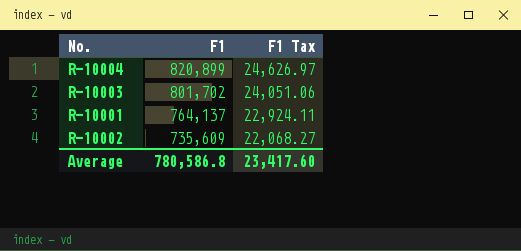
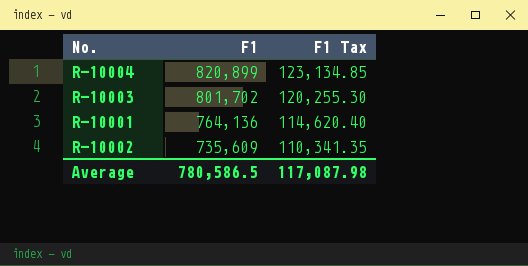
column F1 Tax | formula: [F1] * 0.03 -> [F1] * 0.15
R-10001 | F1: 764,137 -> 764,136
Average | F1: 780,586.8 -> 780,586.5
Average | F1 Tax: 23,417.60 -> 117,087.98

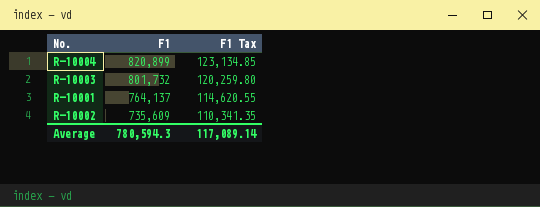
R-10003 | F1: 801,702 -> 801,732
R-10003 | F1 Tax: 120,255.30 -> 120,259.80
R-10001 | F1: 764,136 -> 764,137
R-10001 | F1 Tax: 114,620.40 -> 114,620.55
Average | F1: 780,586.5 -> 780,594.3
Average | F1 Tax: 117,087.98 -> 117,089.14

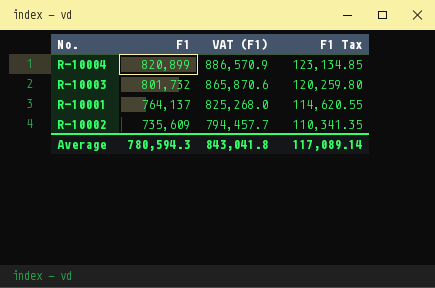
column VAT (F1) | formula: none -> [F1] * 1.08

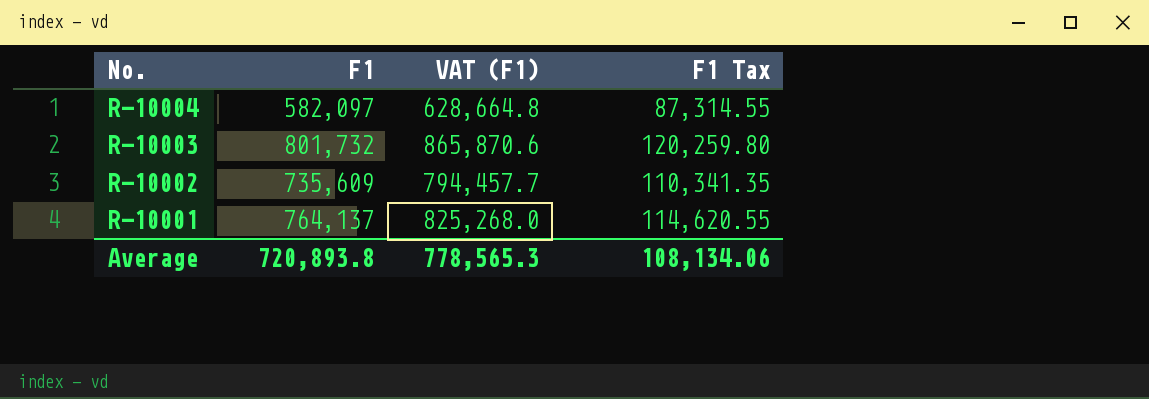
row order: F1 descending -> No. descending
R-10004 | F1: 820,899 -> 582,097
R-10004 | VAT (F1): 886,570.9 -> 628,664.8
R-10004 | F1 Tax: 123,134.85 -> 87,314.55
Average | F1: 780,594.3 -> 720,893.8
Average | VAT (F1): 843,041.8 -> 778,565.3
Average | F1 Tax: 117,089.14 -> 108,134.06

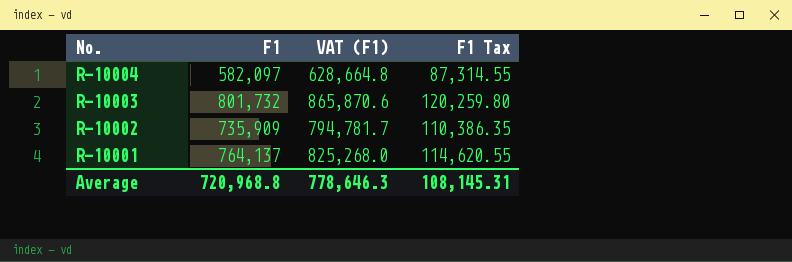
R-10002 | F1: 735,609 -> 735,909
R-10002 | VAT (F1): 794,457.7 -> 794,781.7
R-10002 | F1 Tax: 110,341.35 -> 110,386.35
Average | F1: 720,893.8 -> 720,968.8
Average | VAT (F1): 778,565.3 -> 778,646.3
Average | F1 Tax: 108,134.06 -> 108,145.31

